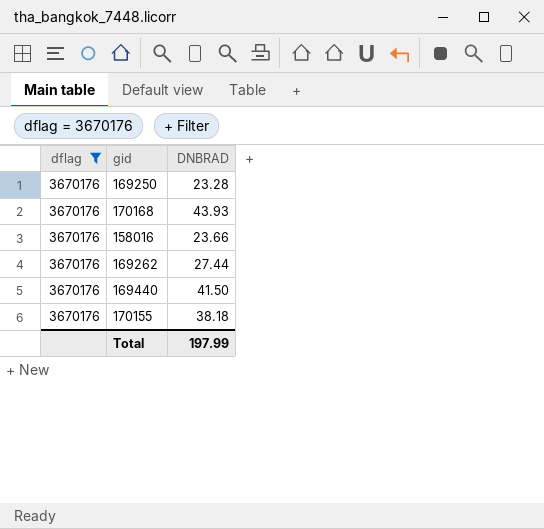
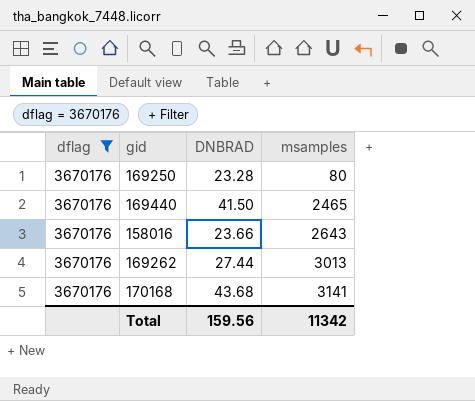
row order: none -> msamples ascending
column msamples | position: none -> 4
row 170155: 3670176 | 38.18 -> none
170168 | DNBRAD: 43.93 -> 43.68
Total | DNBRAD: 197.99 -> 159.56

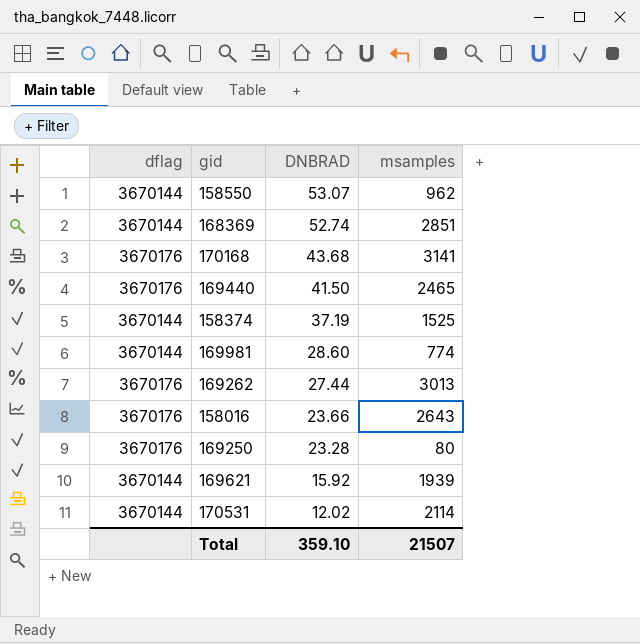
filter: dflag = 3670176 -> none
row order: msamples ascending -> DNBRAD descending
Total | DNBRAD: 159.56 -> 359.10
Total | msamples: 11342 -> 21507

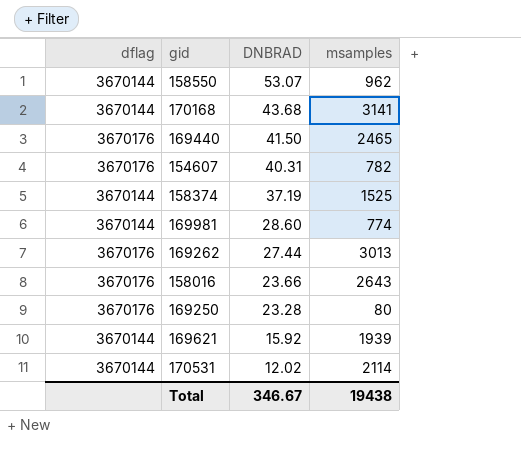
row 168369: 3670144 | 52.74 | 2851 -> none
170168 | dflag: 3670176 -> 3670144
row 154607: none -> 3670176 | 40.31 | 782
Total | DNBRAD: 359.10 -> 346.67
Total | msamples: 21507 -> 19438

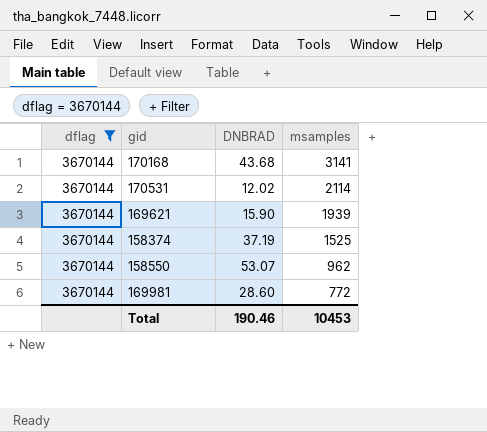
filter: none -> dflag = 3670144
row order: DNBRAD descending -> msamples descending
169621 | DNBRAD: 15.92 -> 15.90
169981 | msamples: 774 -> 772
Total | DNBRAD: 346.67 -> 190.46
Total | msamples: 19438 -> 10453

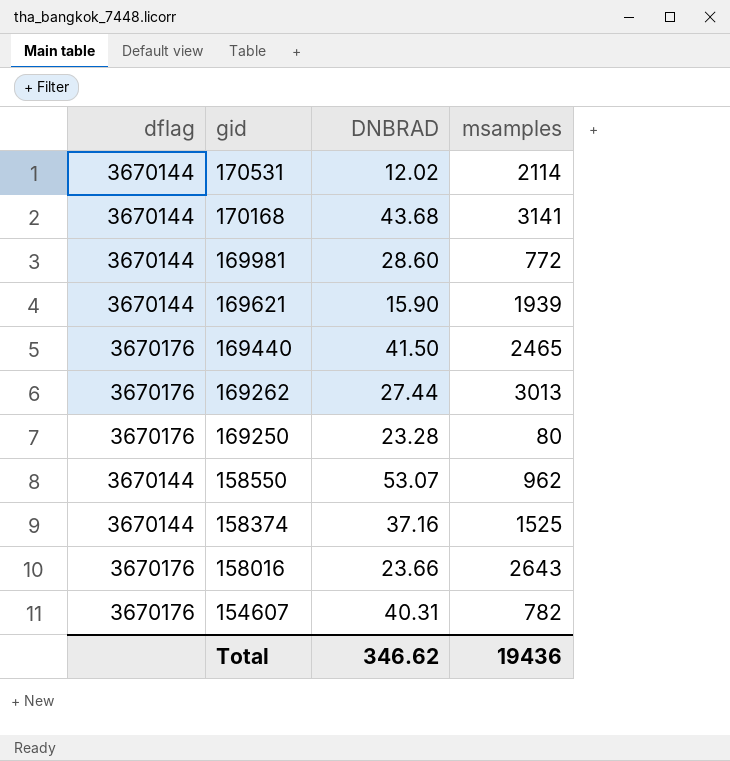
filter: dflag = 3670144 -> none
row order: msamples descending -> gid descending
158374 | DNBRAD: 37.19 -> 37.16
Total | DNBRAD: 190.46 -> 346.62
Total | msamples: 10453 -> 19436

